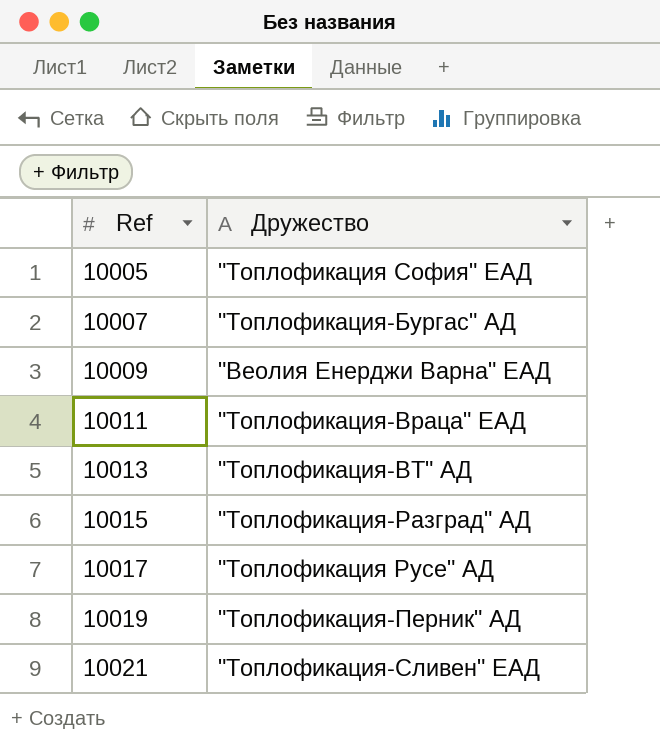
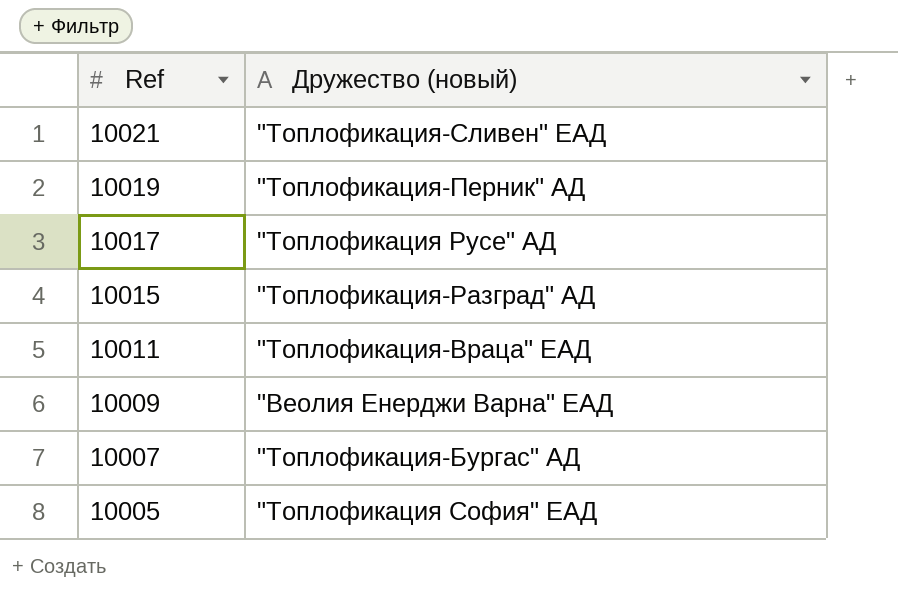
row order: Ref ascending -> Ref descending
column name: Дружество -> Дружество (новый)
row 10013: "Топлофикация-ВТ" АД -> none

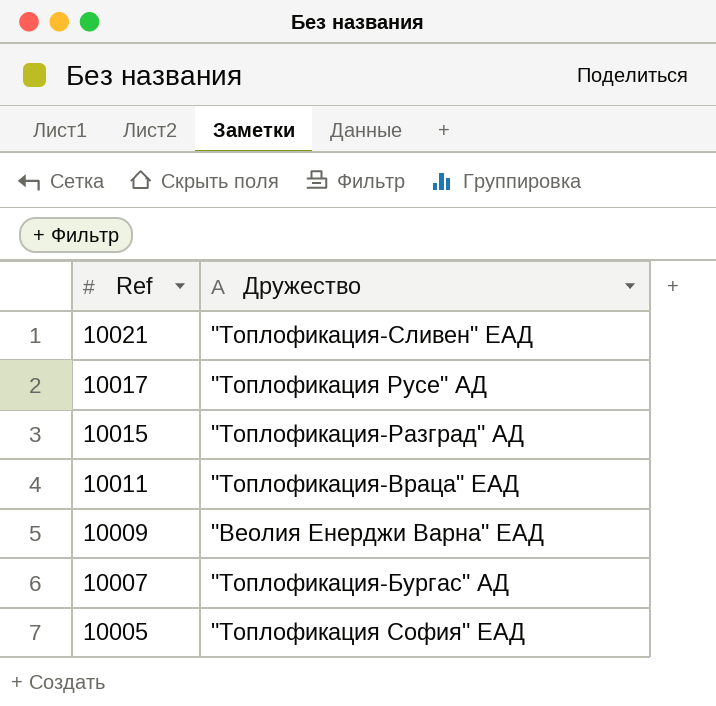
column name: Дружество (новый) -> Дружество
row 10019: "Топлофикация-Перник" АД -> none

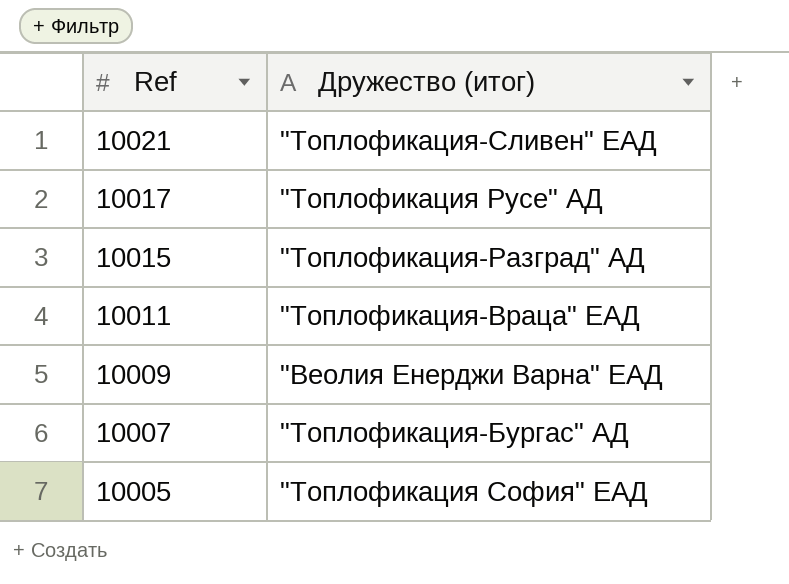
column name: Дружество -> Дружество (итог)

